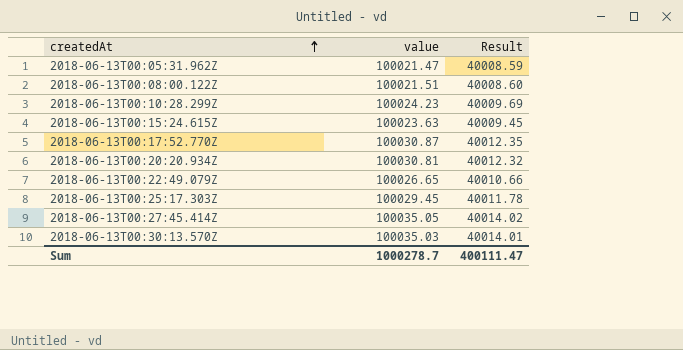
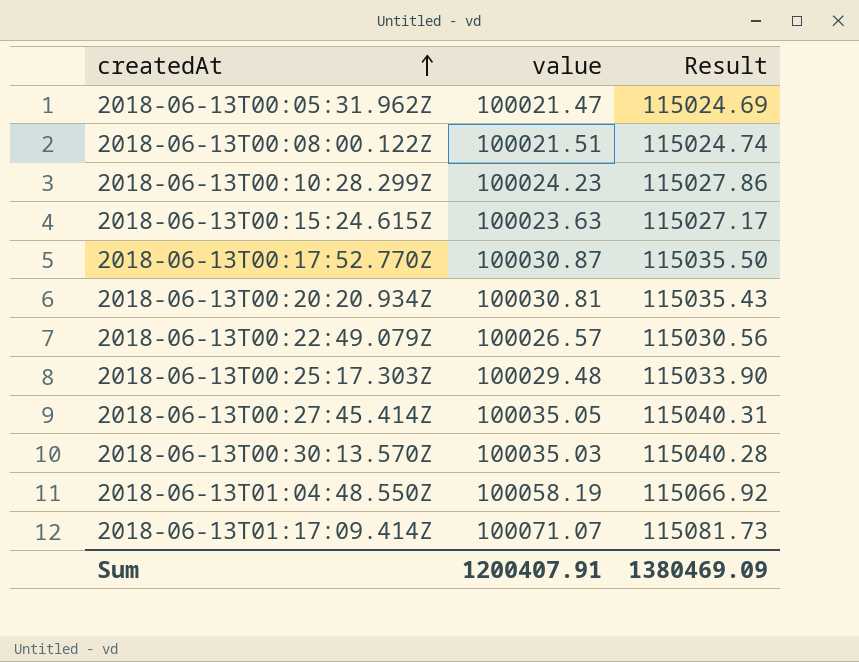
column Result | formula: [value] * 0.4 -> [value] * 1.15
2018-06-13T00:22:49.079Z | value: 100026.65 -> 100026.57
2018-06-13T00:25:17.303Z | value: 100029.45 -> 100029.48
row 2018-06-13T01:04:48.550Z: none -> 100058.19 | 115066.92
row 2018-06-13T01:17:09.414Z: none -> 100071.07 | 115081.73
Sum | value: 1000278.7 -> 1200407.91
Sum | Result: 400111.47 -> 1380469.09

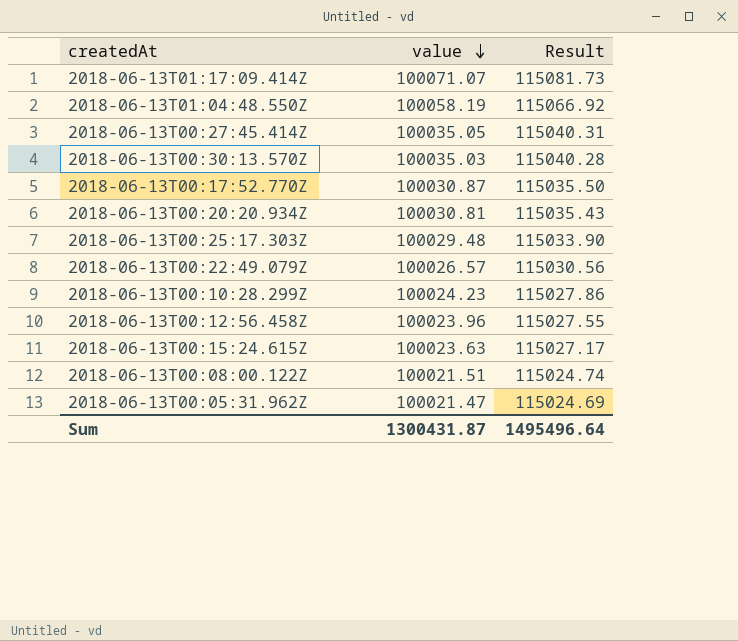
row order: createdAt ascending -> value descending
row 2018-06-13T00:12:56.458Z: none -> 100023.96 | 115027.55
Sum | value: 1200407.91 -> 1300431.87
Sum | Result: 1380469.09 -> 1495496.64

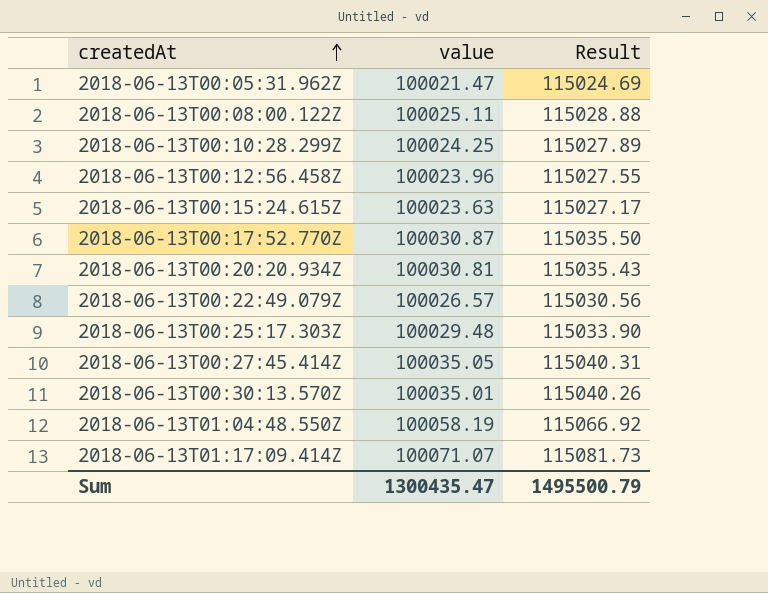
row order: value descending -> createdAt ascending
2018-06-13T00:08:00.122Z | value: 100021.51 -> 100025.11
2018-06-13T00:08:00.122Z | Result: 115024.74 -> 115028.88
2018-06-13T00:10:28.299Z | value: 100024.23 -> 100024.25
2018-06-13T00:10:28.299Z | Result: 115027.86 -> 115027.89
2018-06-13T00:30:13.570Z | value: 100035.03 -> 100035.01
2018-06-13T00:30:13.570Z | Result: 115040.28 -> 115040.26
Sum | value: 1300431.87 -> 1300435.47
Sum | Result: 1495496.64 -> 1495500.79

